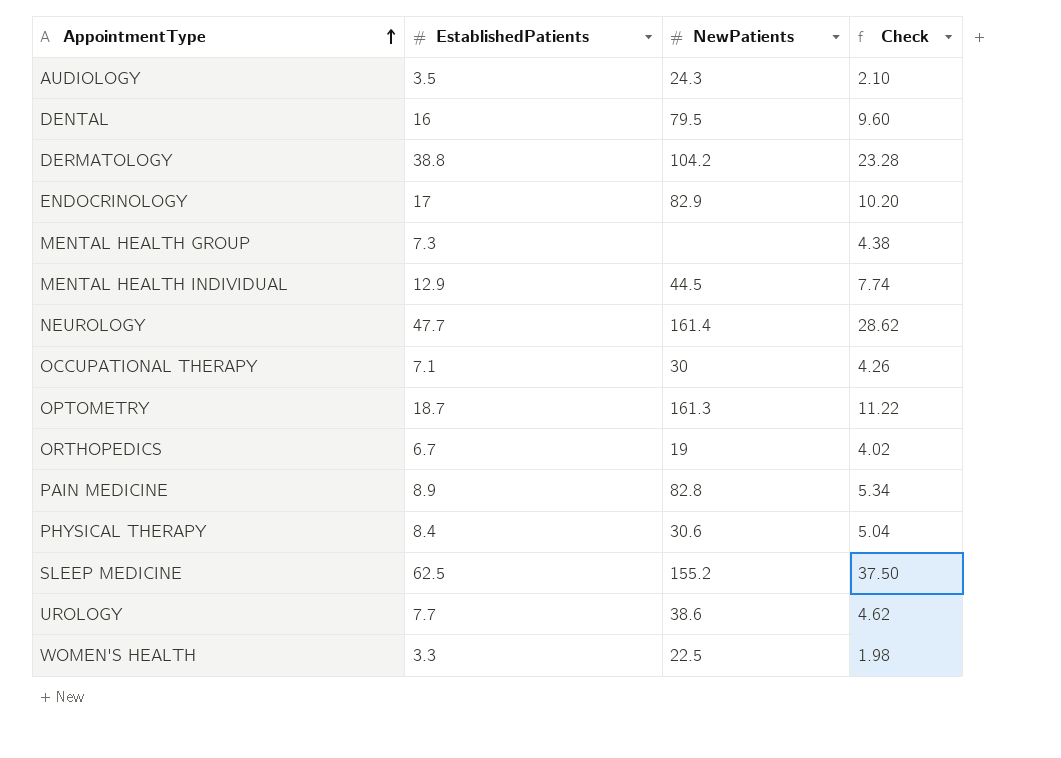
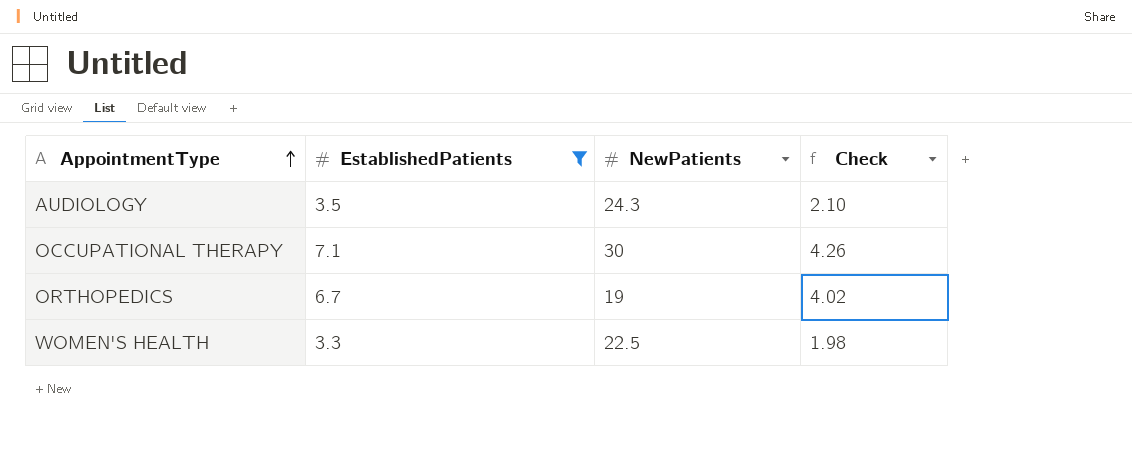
filter: none -> EstablishedPatients <= 7.1

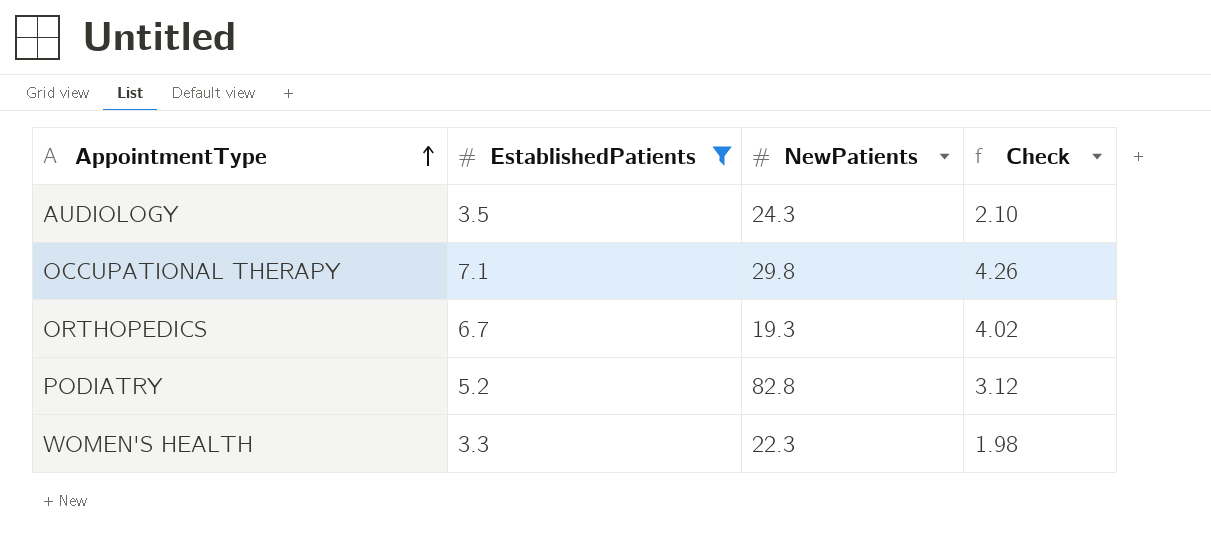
OCCUPATIONAL THERAPY | NewPatients: 30 -> 29.8
ORTHOPEDICS | NewPatients: 19 -> 19.3
row PODIATRY: none -> 5.2 | 82.8 | 3.12
WOMEN'S HEALTH | NewPatients: 22.5 -> 22.3

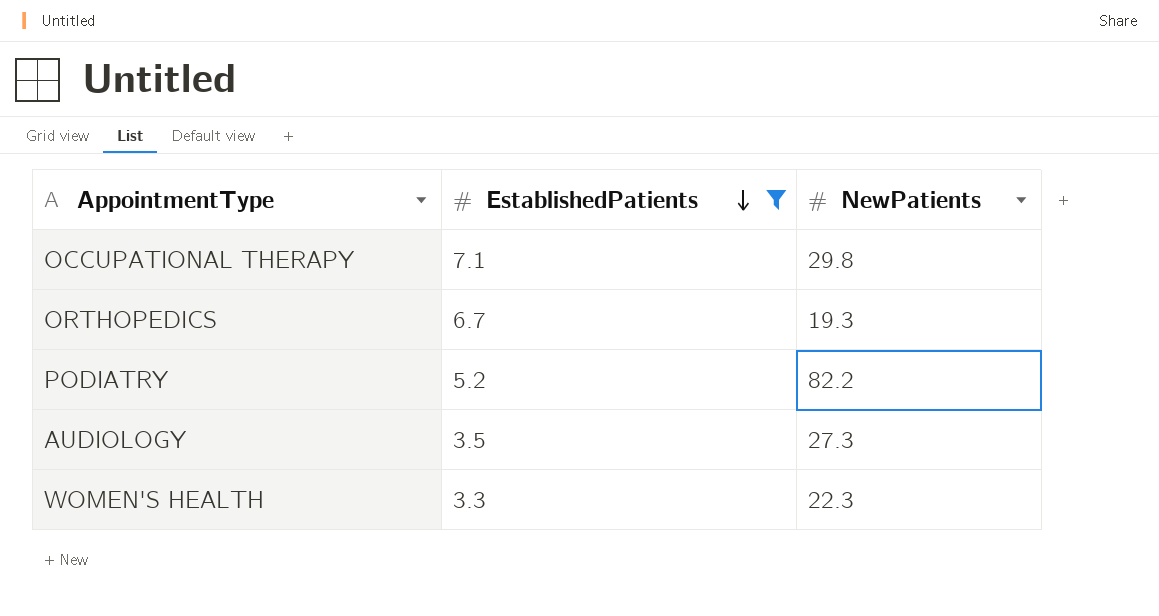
row order: AppointmentType ascending -> EstablishedPatients descending
column Check | formula: [EstablishedPatients] * 0.6 -> none
PODIATRY | NewPatients: 82.8 -> 82.2
AUDIOLOGY | NewPatients: 24.3 -> 27.3

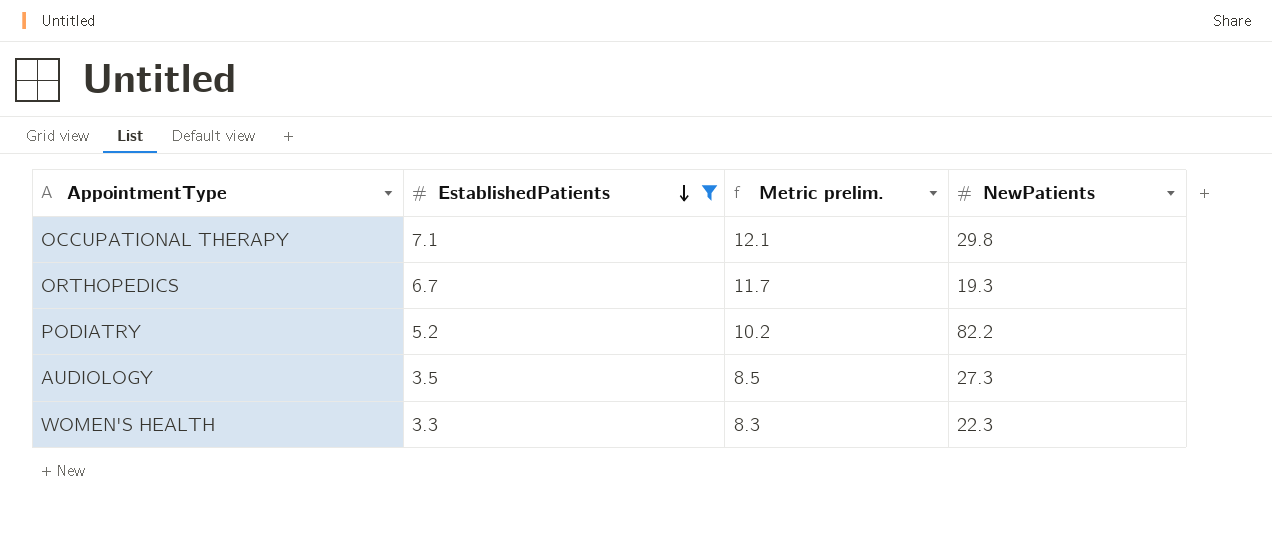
column Metric prelim. | formula: none -> [EstablishedPatients] + 5

